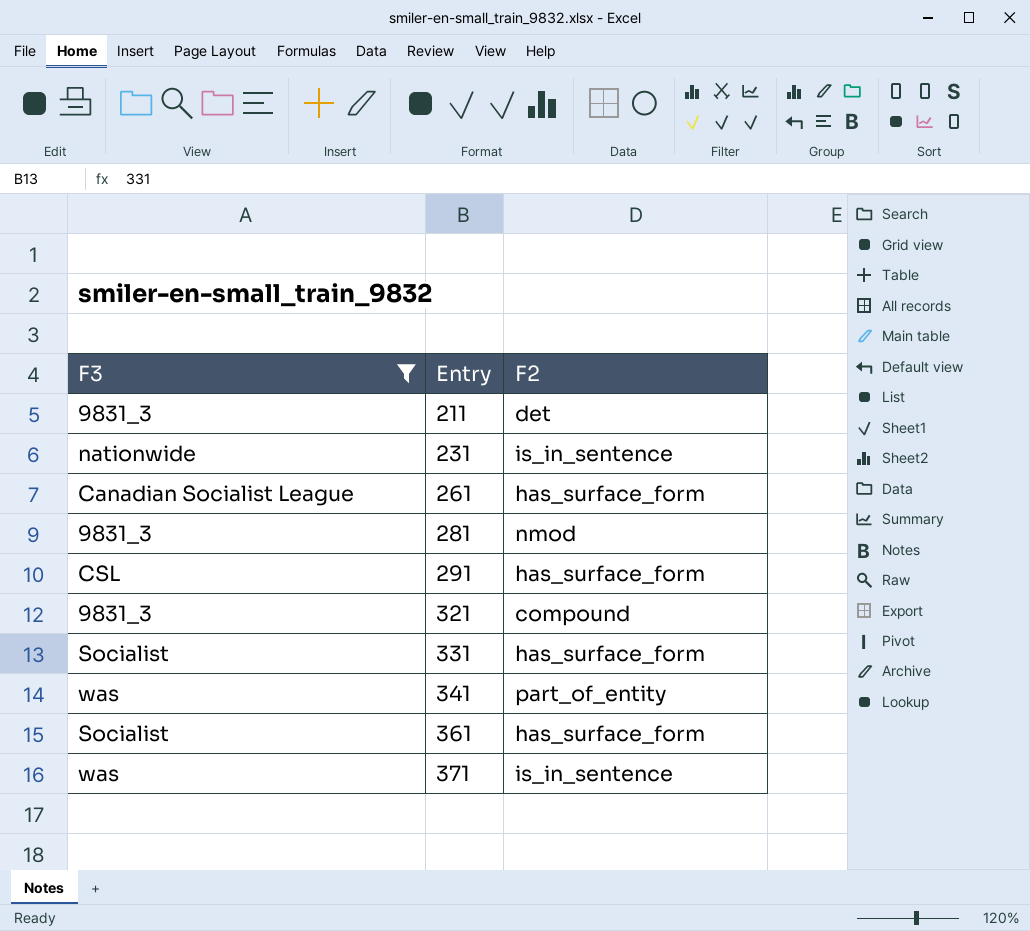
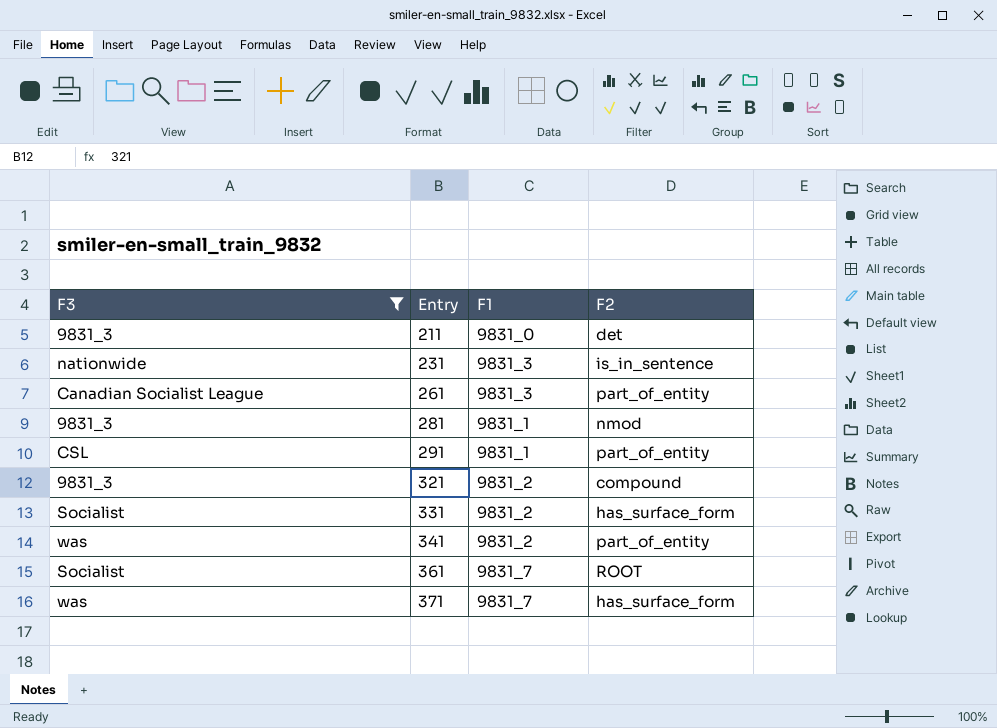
column F1 | position: none -> 3
261 | F2: has_surface_form -> part_of_entity
291 | F2: has_surface_form -> part_of_entity
361 | F2: has_surface_form -> ROOT
371 | F2: is_in_sentence -> has_surface_form

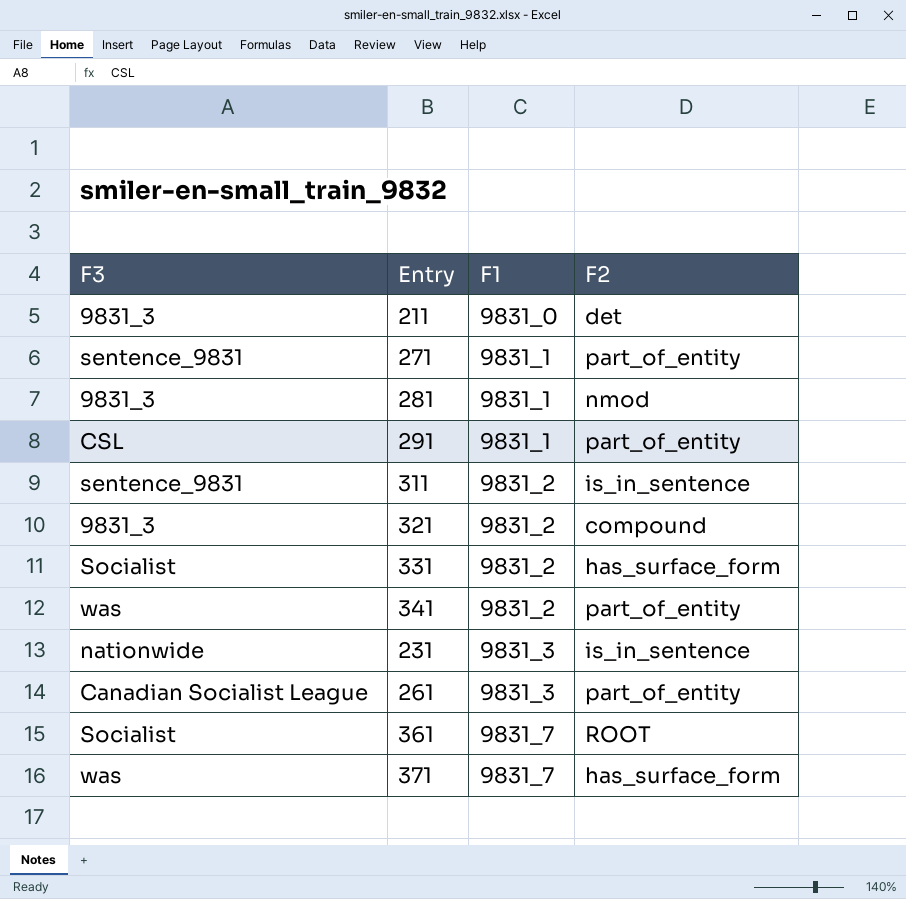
filter: F3 != sentence_9831 -> none
row order: Entry ascending -> F1 ascending

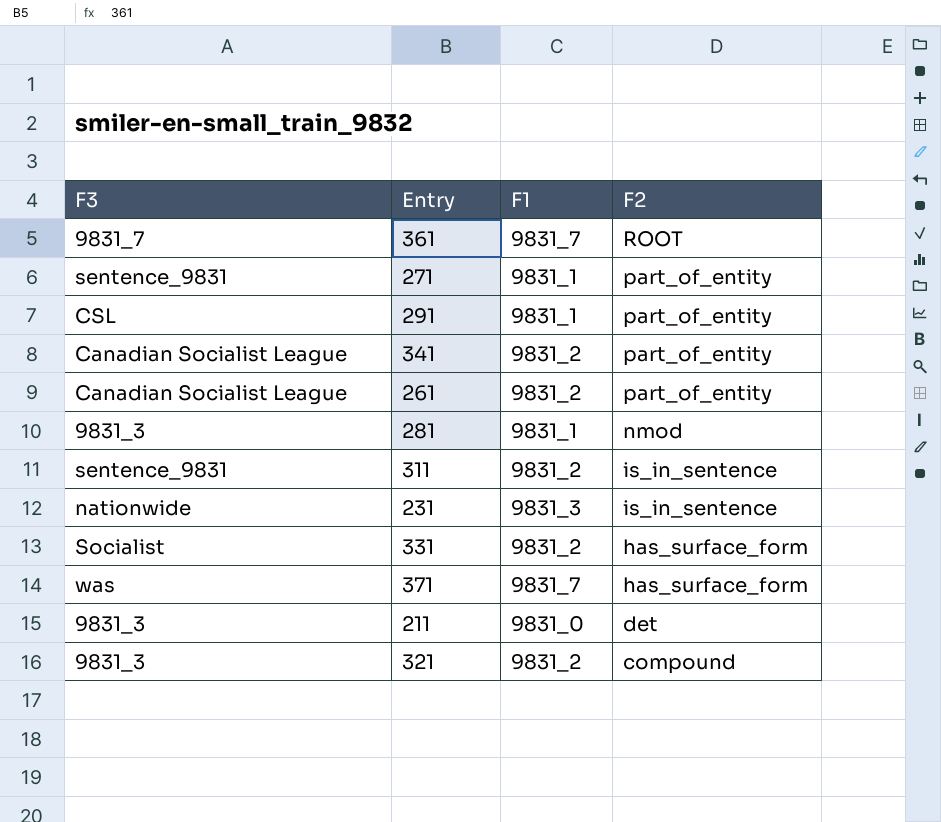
row order: F1 ascending -> F2 descending
361 | F3: Socialist -> 9831_7
341 | F3: was -> Canadian Socialist League
261 | F1: 9831_3 -> 9831_2

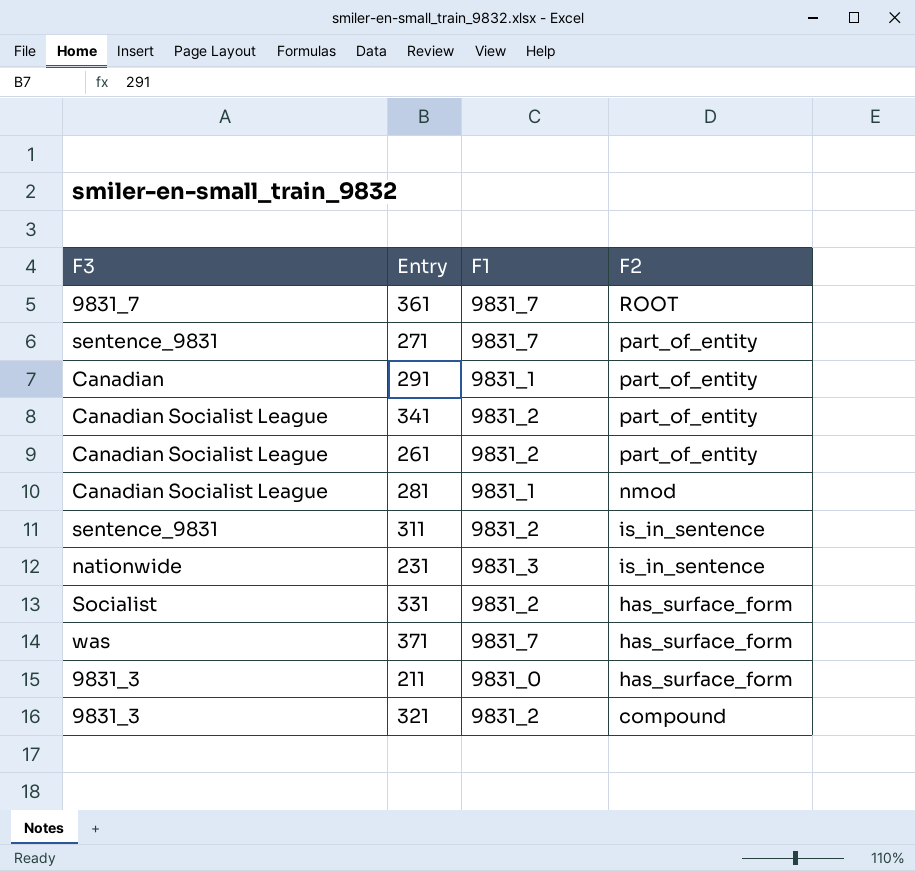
271 | F1: 9831_1 -> 9831_7
291 | F3: CSL -> Canadian
281 | F3: 9831_3 -> Canadian Socialist League
211 | F2: det -> has_surface_form

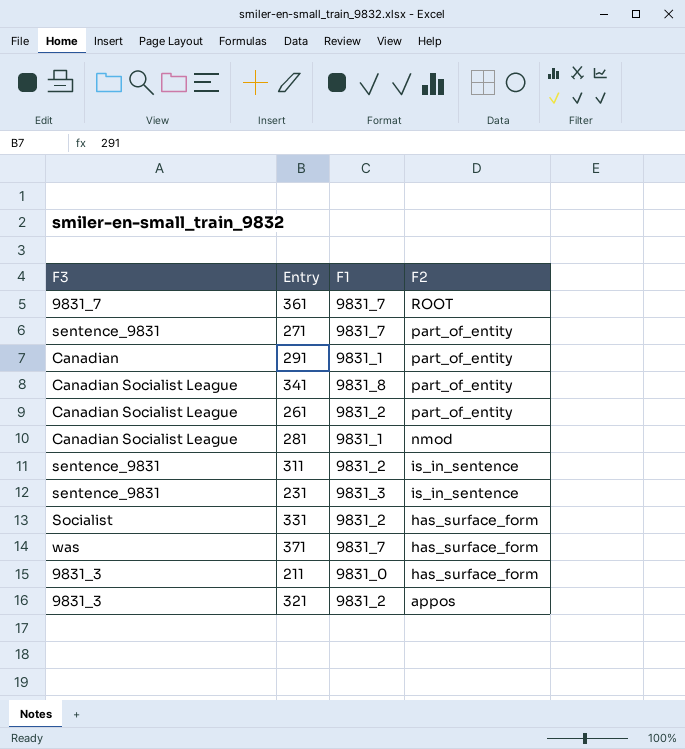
341 | F1: 9831_2 -> 9831_8
231 | F3: nationwide -> sentence_9831
321 | F2: compound -> appos

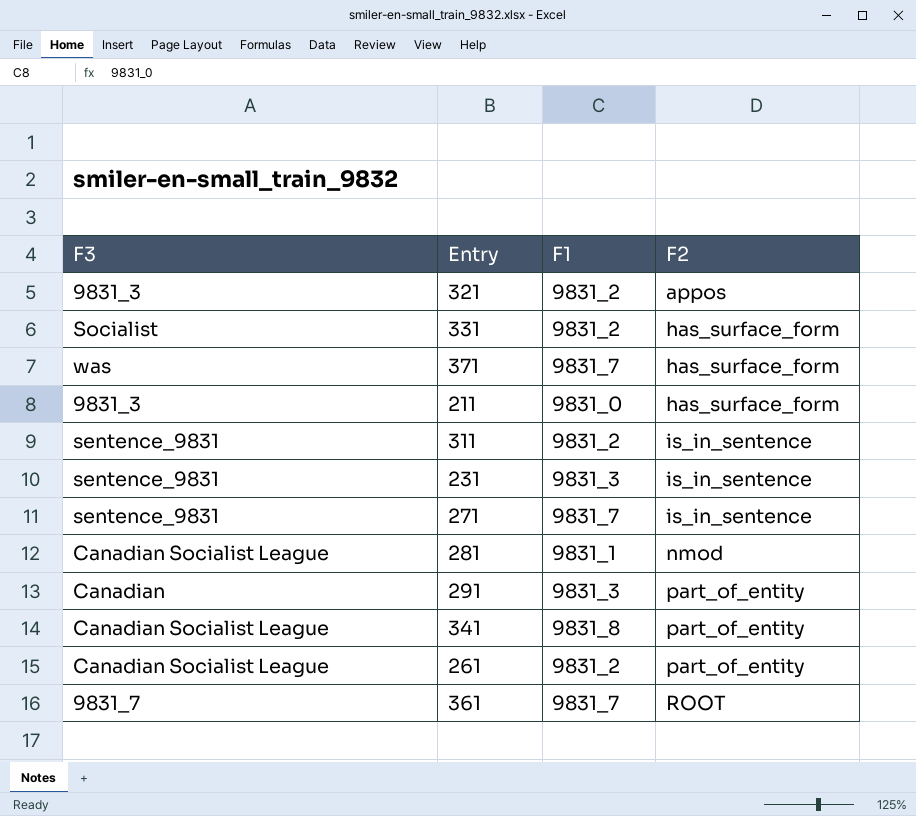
row order: F2 descending -> F2 ascending
271 | F2: part_of_entity -> is_in_sentence
291 | F1: 9831_1 -> 9831_3

